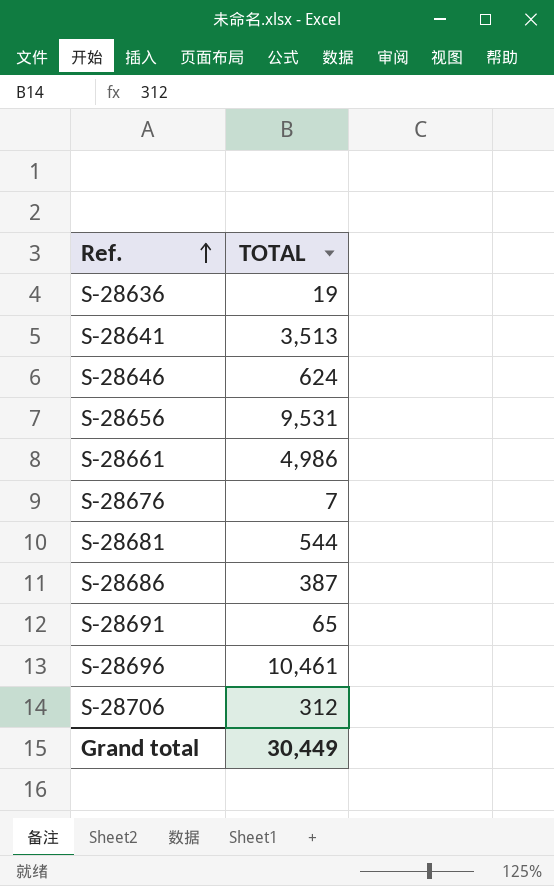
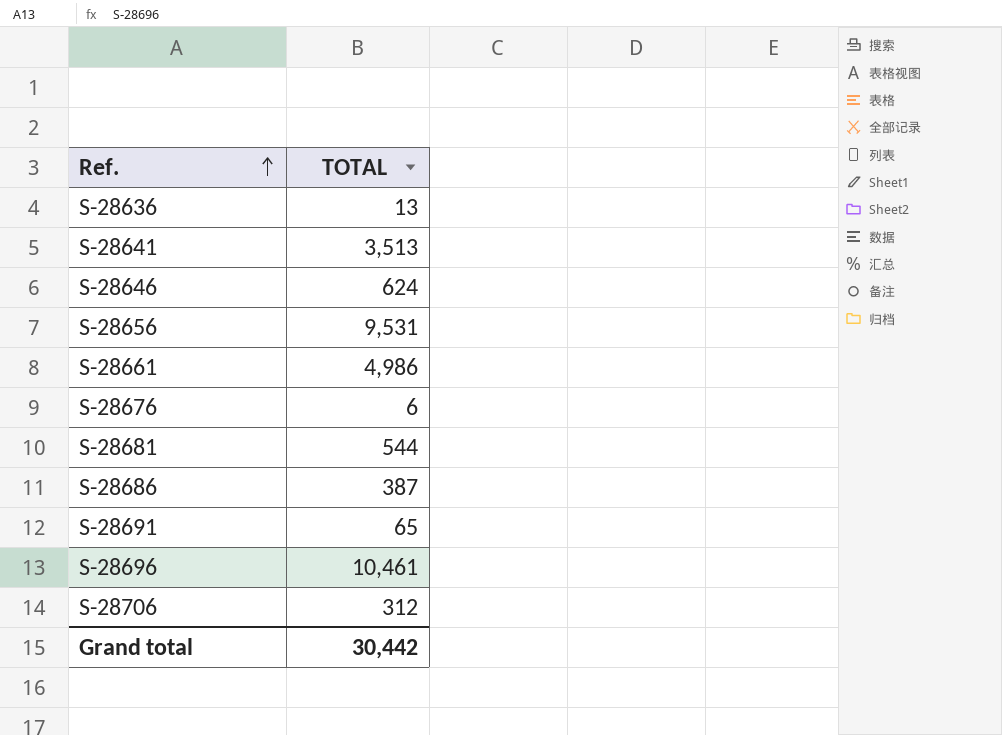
S-28636 | TOTAL: 19 -> 13
S-28676 | TOTAL: 7 -> 6
Grand total | TOTAL: 30,449 -> 30,442

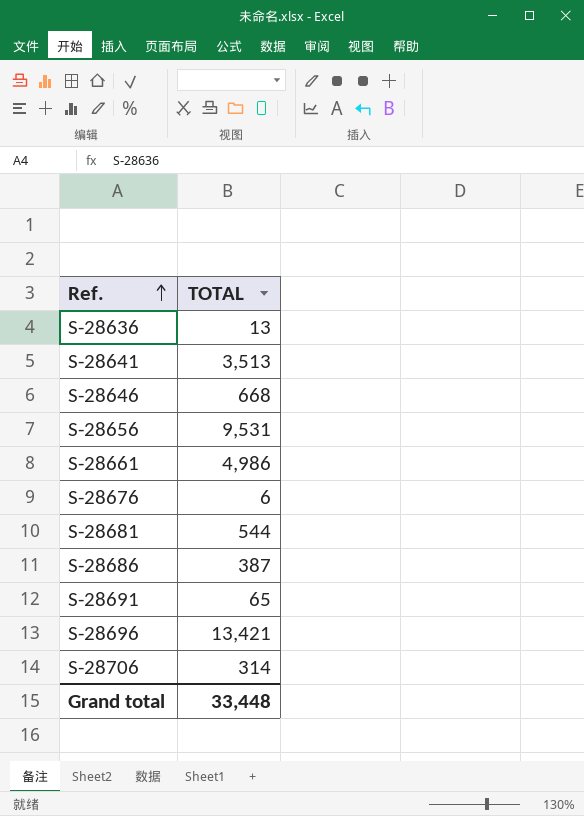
S-28646 | TOTAL: 624 -> 668
S-28696 | TOTAL: 10,461 -> 13,421
S-28706 | TOTAL: 312 -> 314
Grand total | TOTAL: 30,442 -> 33,448

